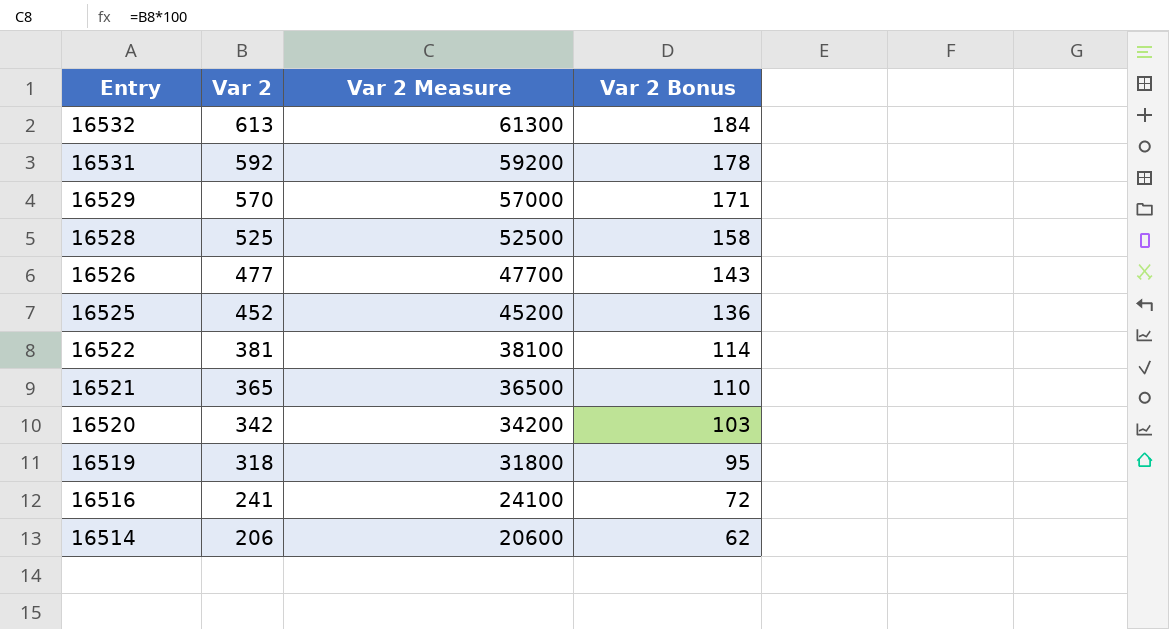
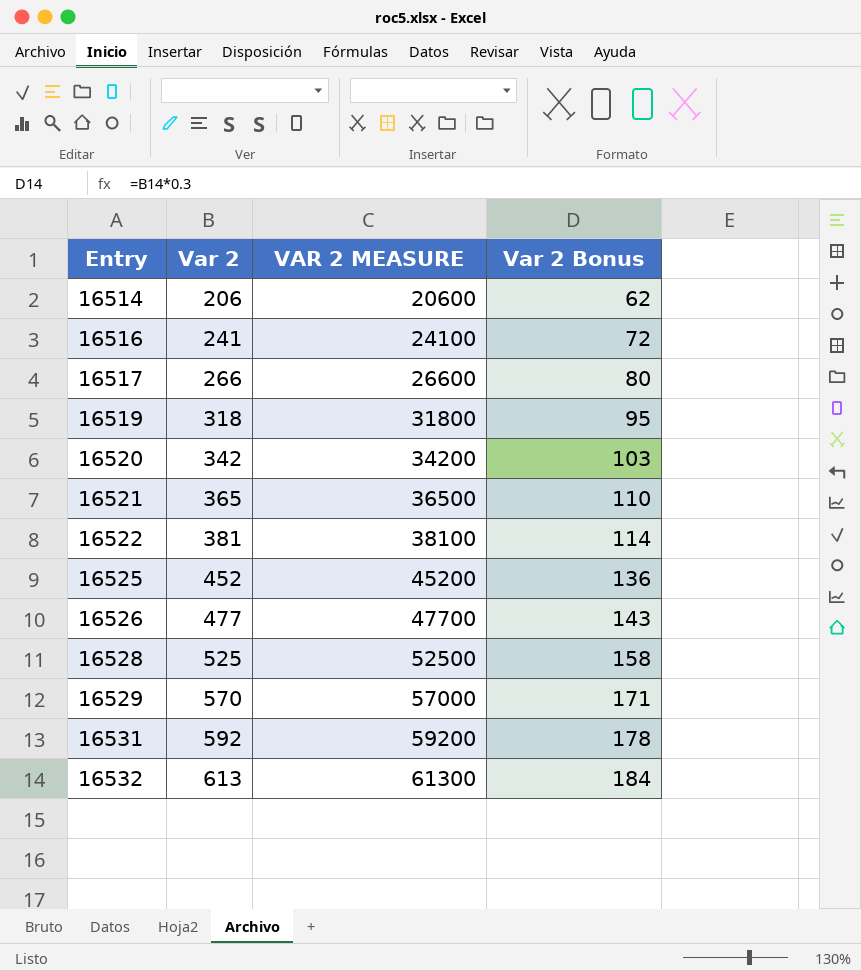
row order: Entry descending -> Entry ascending
column name: Var 2 Measure -> VAR 2 MEASURE
row 16517: none -> 266 | 26600 | 80

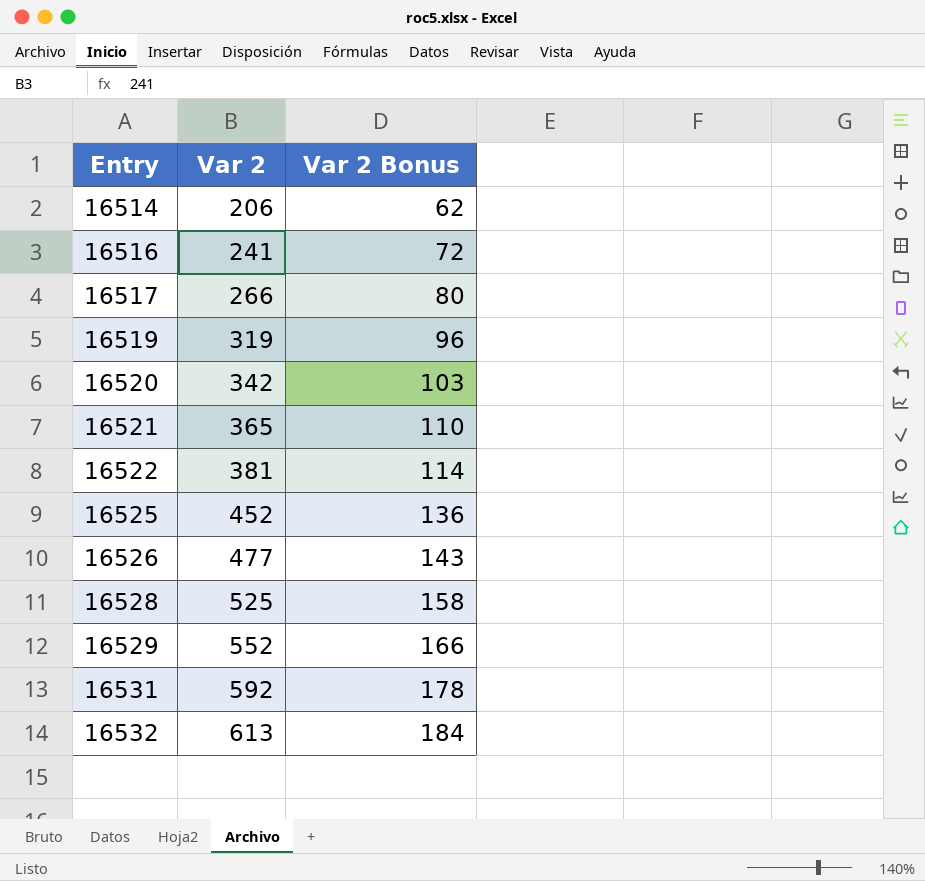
column VAR 2 MEASURE | formula: [Var 2] * 100 -> none
16519 | Var 2: 318 -> 319
16519 | Var 2 Bonus: 95 -> 96
16529 | Var 2: 570 -> 552
16529 | Var 2 Bonus: 171 -> 166

